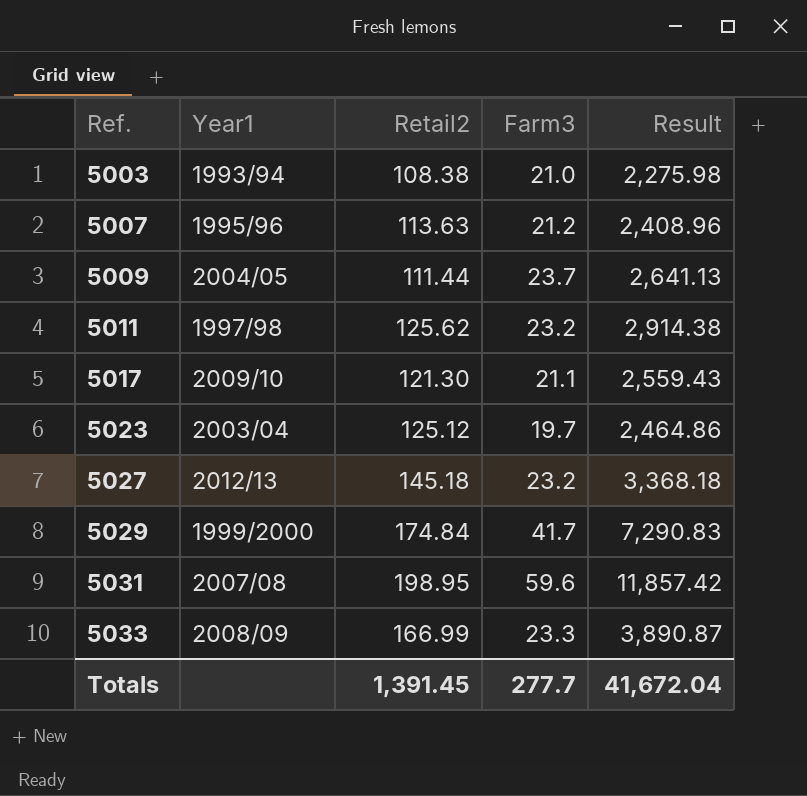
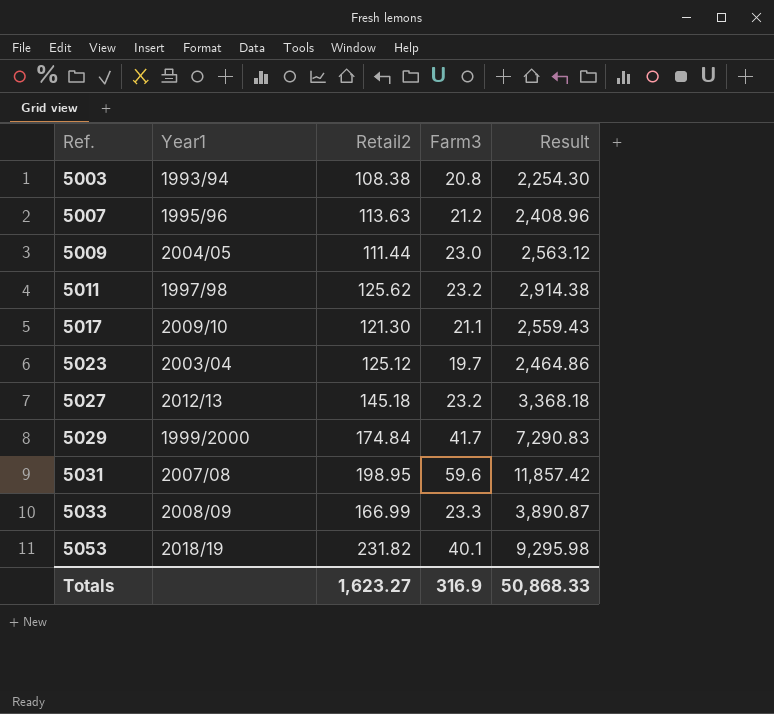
5003 | Farm3: 21.0 -> 20.8
5003 | Result: 2,275.98 -> 2,254.30
5009 | Farm3: 23.7 -> 23.0
5009 | Result: 2,641.13 -> 2,563.12
row 5053: none -> 2018/19 | 231.82 | 40.1 | 9,295.98
Totals | Retail2: 1,391.45 -> 1,623.27
Totals | Farm3: 277.7 -> 316.9
Totals | Result: 41,672.04 -> 50,868.33

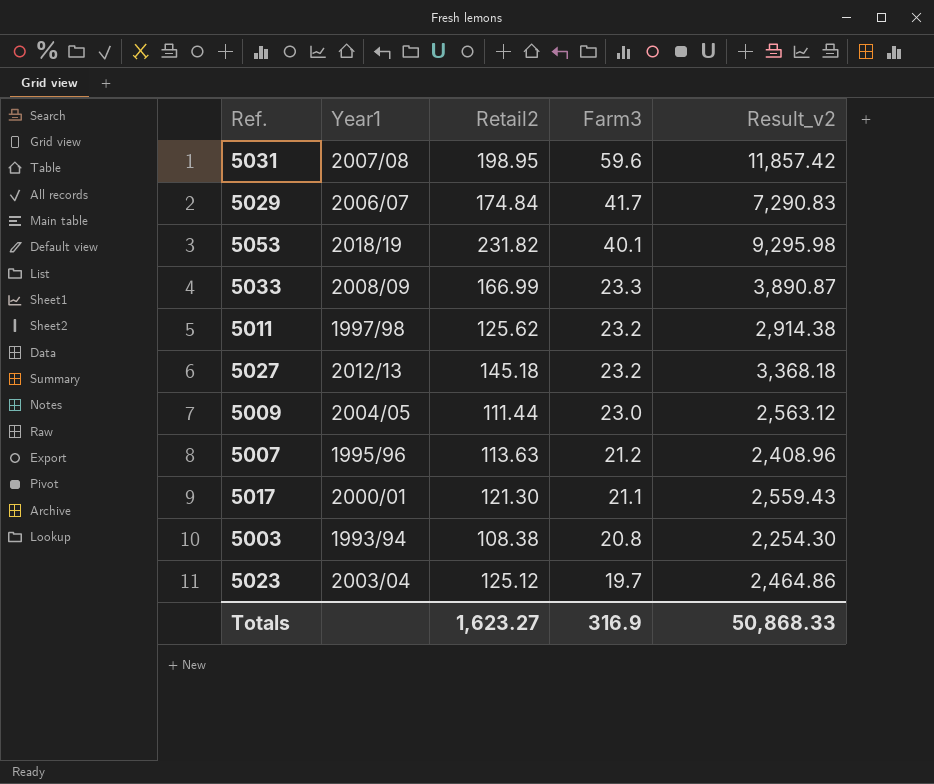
row order: Ref. ascending -> Farm3 descending
column name: Result -> Result_v2
5029 | Year1: 1999/2000 -> 2006/07
5017 | Year1: 2009/10 -> 2000/01

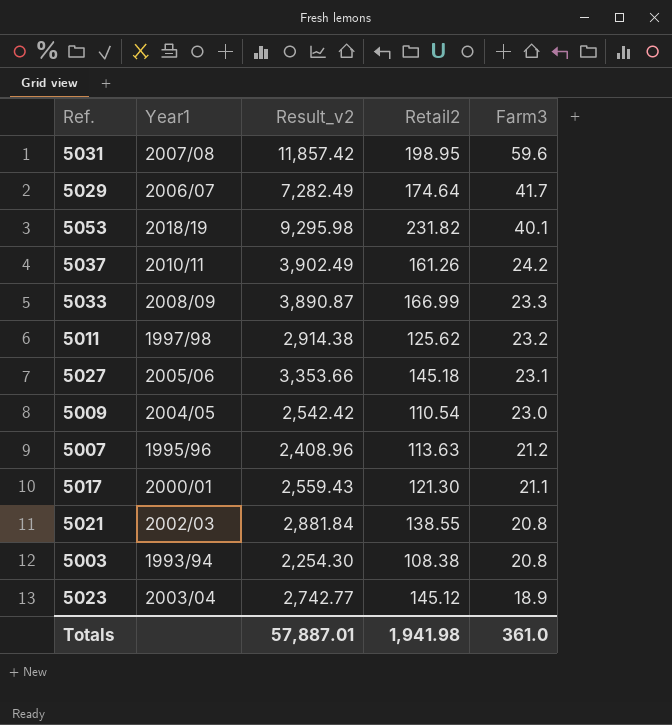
column Result_v2 | position: 5 -> 3
5029 | Result_v2: 7,290.83 -> 7,282.49
5029 | Retail2: 174.84 -> 174.64
row 5037: none -> 2010/11 | 3,902.49 | 161.26 | 24.2
5027 | Year1: 2012/13 -> 2005/06
5027 | Result_v2: 3,368.18 -> 3,353.66
5027 | Farm3: 23.2 -> 23.1
5009 | Result_v2: 2,563.12 -> 2,542.42
5009 | Retail2: 111.44 -> 110.54
row 5021: none -> 2002/03 | 2,881.84 | 138.55 | 20.8
5023 | Result_v2: 2,464.86 -> 2,742.77
5023 | Retail2: 125.12 -> 145.12
5023 | Farm3: 19.7 -> 18.9
Totals | Result_v2: 50,868.33 -> 57,887.01
Totals | Retail2: 1,623.27 -> 1,941.98
Totals | Farm3: 316.9 -> 361.0

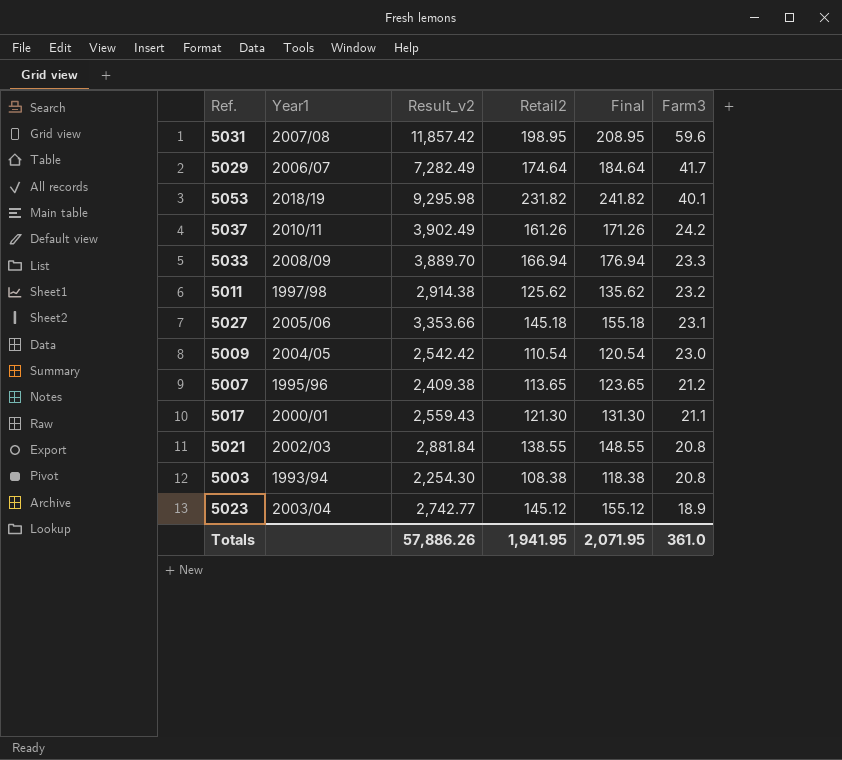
column Final | formula: none -> [Retail2] + 10
5033 | Result_v2: 3,890.87 -> 3,889.70
5033 | Retail2: 166.99 -> 166.94
5007 | Result_v2: 2,408.96 -> 2,409.38
5007 | Retail2: 113.63 -> 113.65
Totals | Result_v2: 57,887.01 -> 57,886.26
Totals | Retail2: 1,941.98 -> 1,941.95

